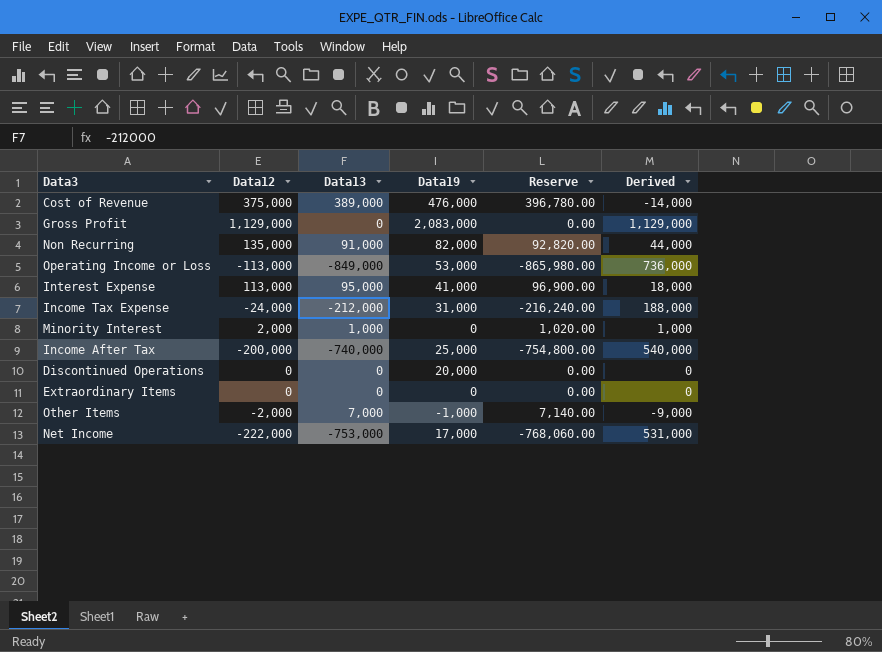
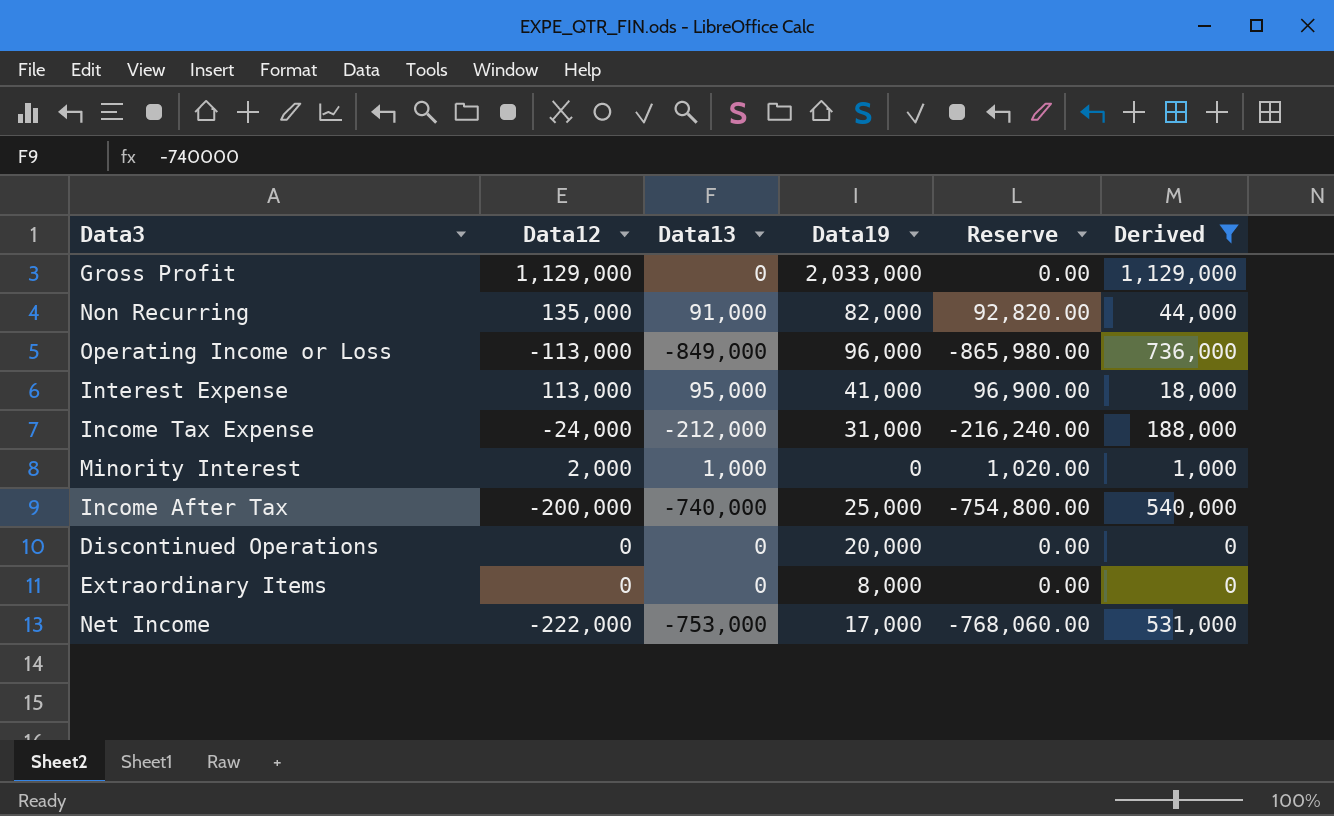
filter: none -> Derived >= 0
Gross Profit | Data19: 2,083,000 -> 2,033,000
Operating Income or Loss | Data19: 53,000 -> 96,000
Extraordinary Items | Data19: 0 -> 8,000

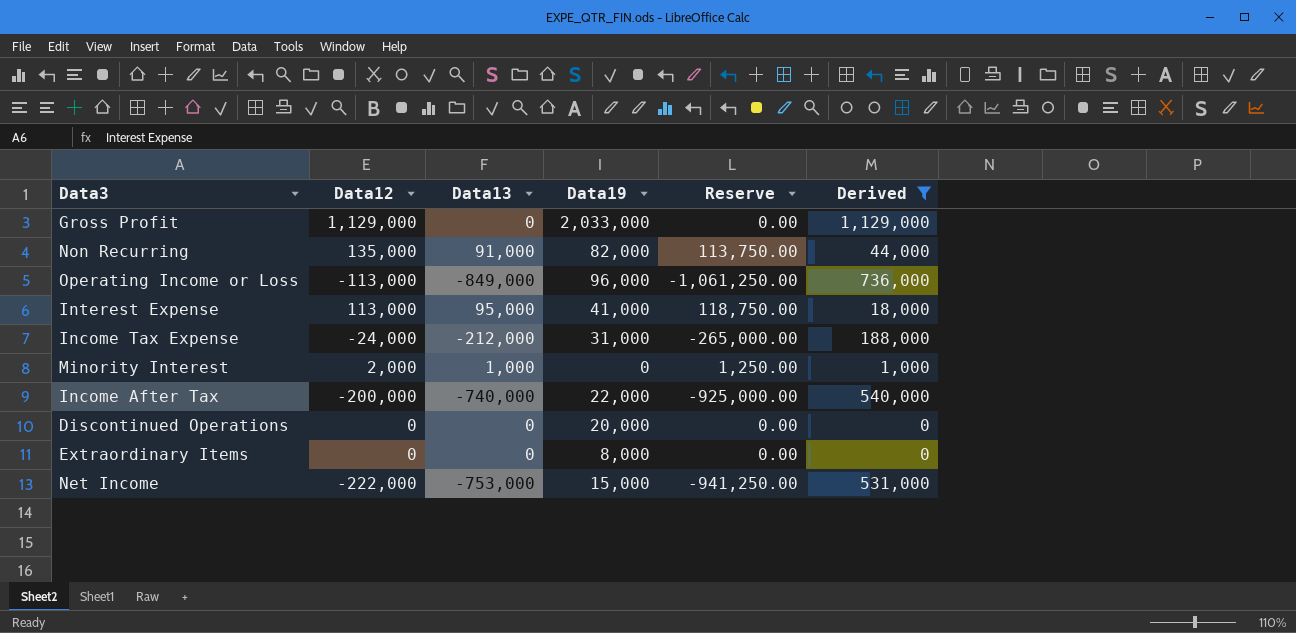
column Reserve | formula: [Data13] * 1.02 -> [Data13] * 1.25
Income After Tax | Data19: 25,000 -> 22,000
Net Income | Data19: 17,000 -> 15,000

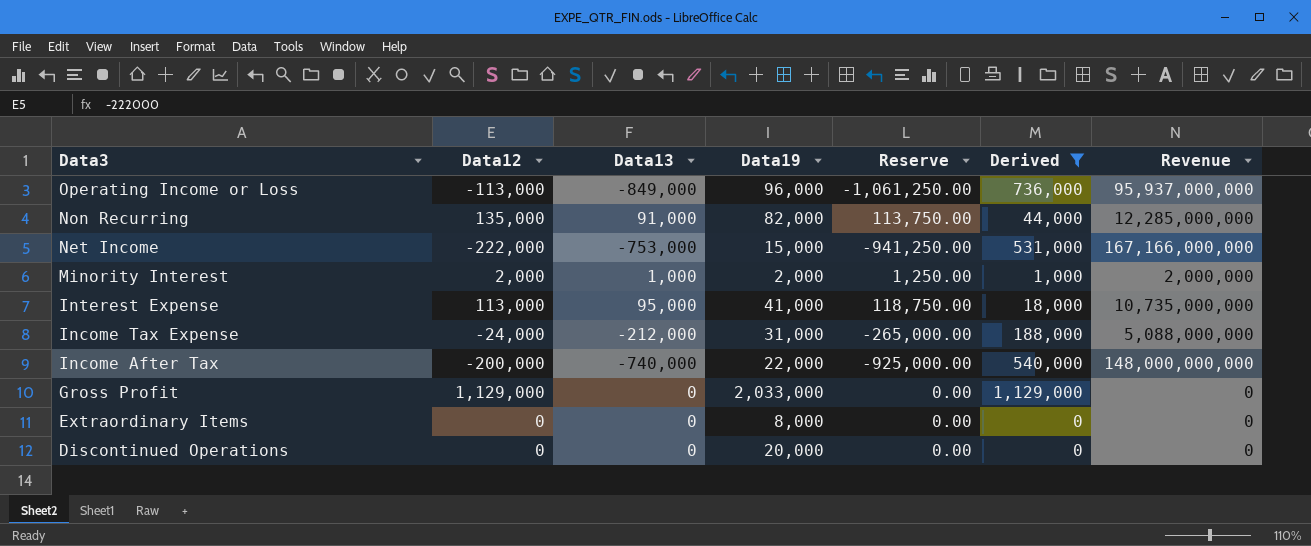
row order: none -> Data3 descending
column Revenue | formula: none -> [Data12] * [Data13]
Minority Interest | Data19: 0 -> 2,000

